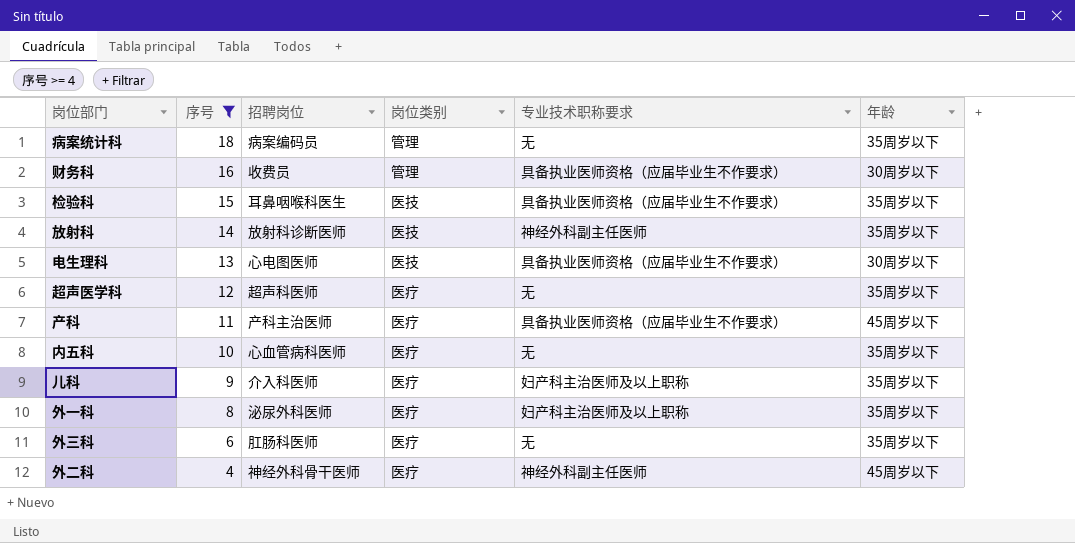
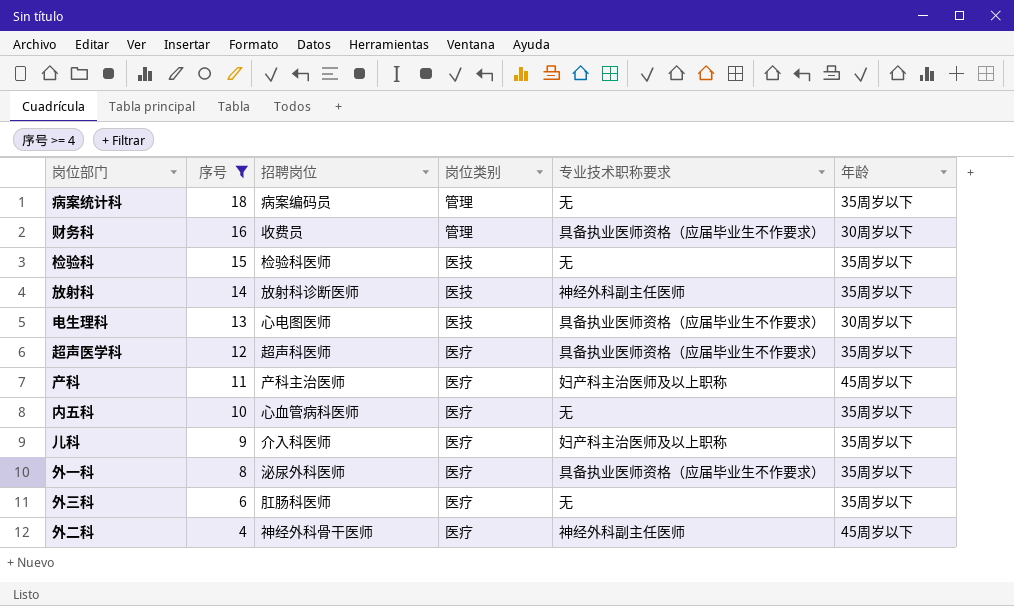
检验科 | 招聘岗位: 耳鼻咽喉科医生 -> 检验科医师
检验科 | 专业技术职称要求: 具备执业医师资格（应届毕业生不作要求） -> 无
超声医学科 | 专业技术职称要求: 无 -> 具备执业医师资格（应届毕业生不作要求）
产科 | 专业技术职称要求: 具备执业医师资格（应届毕业生不作要求） -> 妇产科主治医师及以上职称
外一科 | 专业技术职称要求: 妇产科主治医师及以上职称 -> 具备执业医师资格（应届毕业生不作要求）

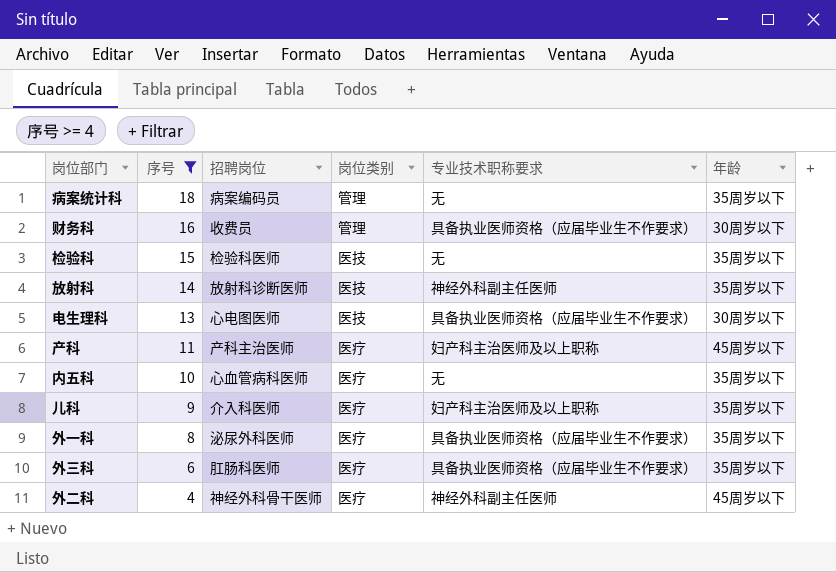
row 超声医学科: 12 | 超声科医师 | 医疗 | 具备执业医师资格（应届毕业生不作要求） | 35周岁以下 -> none
外三科 | 专业技术职称要求: 无 -> 具备执业医师资格（应届毕业生不作要求）

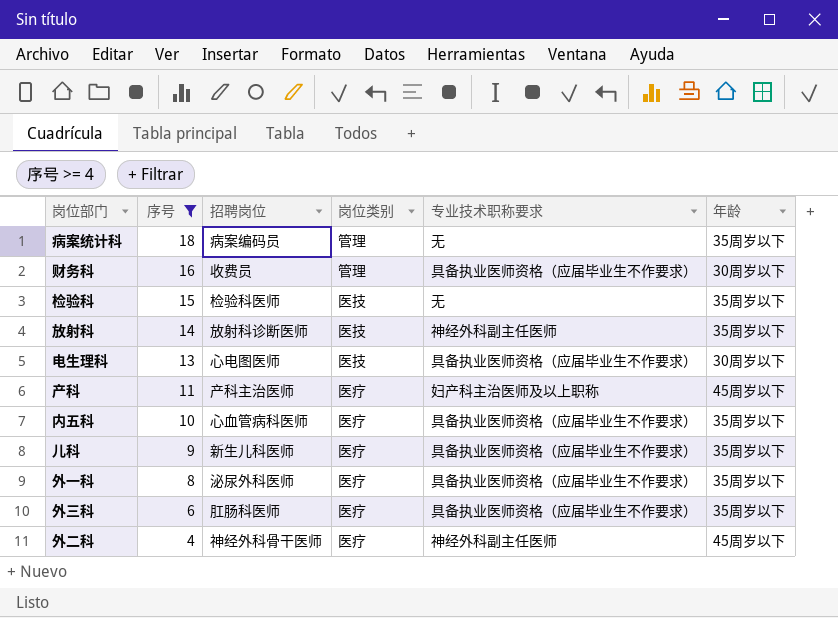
内五科 | 专业技术职称要求: 无 -> 具备执业医师资格（应届毕业生不作要求）
儿科 | 招聘岗位: 介入科医师 -> 新生儿科医师
儿科 | 专业技术职称要求: 妇产科主治医师及以上职称 -> 具备执业医师资格（应届毕业生不作要求）

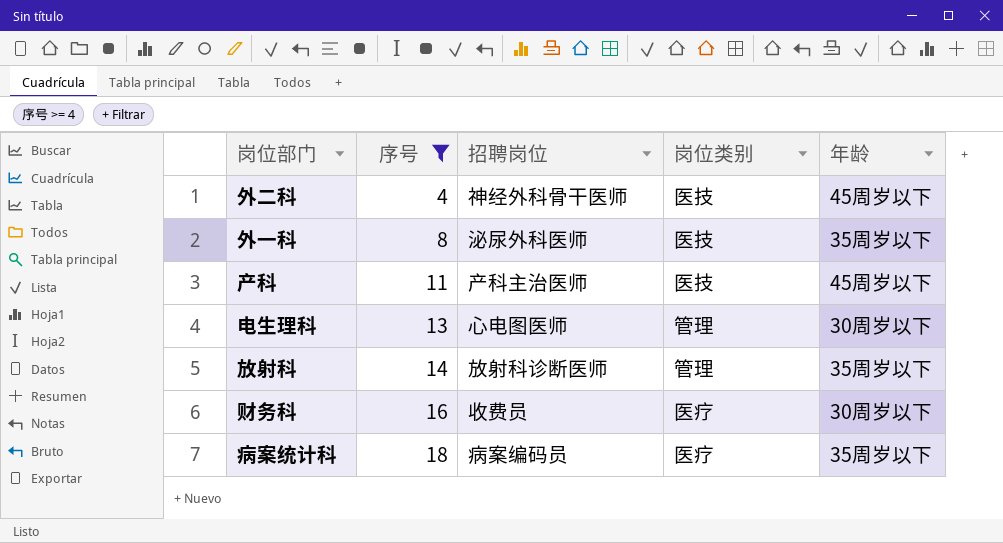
row order: 序号 descending -> 序号 ascending
column 专业技术职称要求 | position: 5 -> none
row 检验科: 15 | 检验科医师 | 医技 | 无 | 35周岁以下 -> none
row 内五科: 10 | 心血管病科医师 | 医疗 | 具备执业医师资格（应届毕业生不作要求） | 35周岁以下 -> none
row 儿科: 9 | 新生儿科医师 | 医疗 | 具备执业医师资格（应届毕业生不作要求） | 35周岁以下 -> none
row 外三科: 6 | 肛肠科医师 | 医疗 | 具备执业医师资格（应届毕业生不作要求） | 35周岁以下 -> none
外二科 | 岗位类别: 医疗 -> 医技
外一科 | 岗位类别: 医疗 -> 医技
产科 | 岗位类别: 医疗 -> 医技
电生理科 | 岗位类别: 医技 -> 管理
放射科 | 岗位类别: 医技 -> 管理
财务科 | 岗位类别: 管理 -> 医疗
病案统计科 | 岗位类别: 管理 -> 医疗

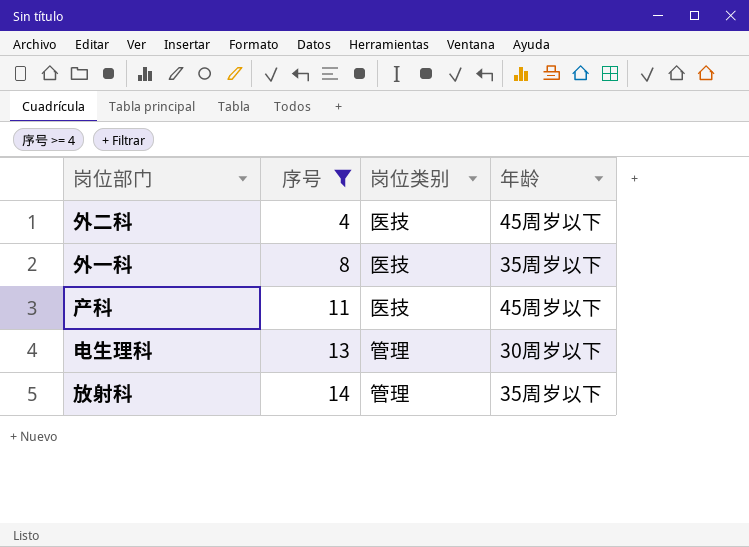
column 招聘岗位 | position: 3 -> none
row 财务科: 16 | 收费员 | 医疗 | 30周岁以下 -> none
row 病案统计科: 18 | 病案编码员 | 医疗 | 35周岁以下 -> none

